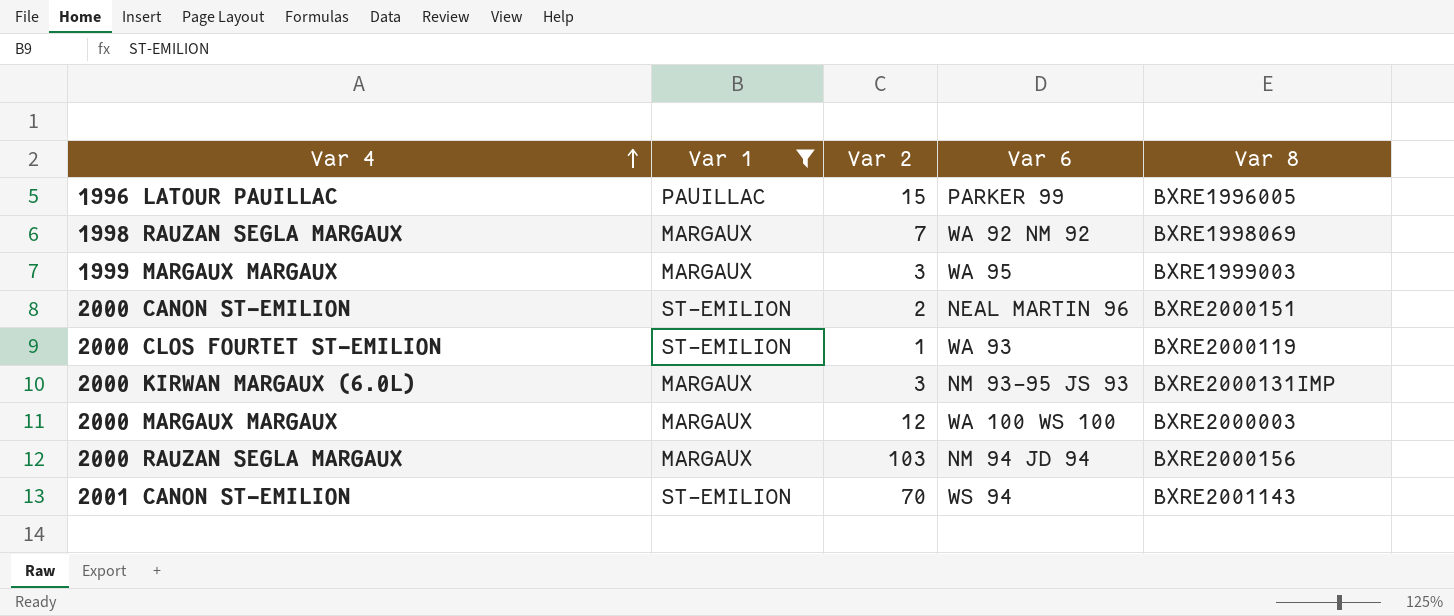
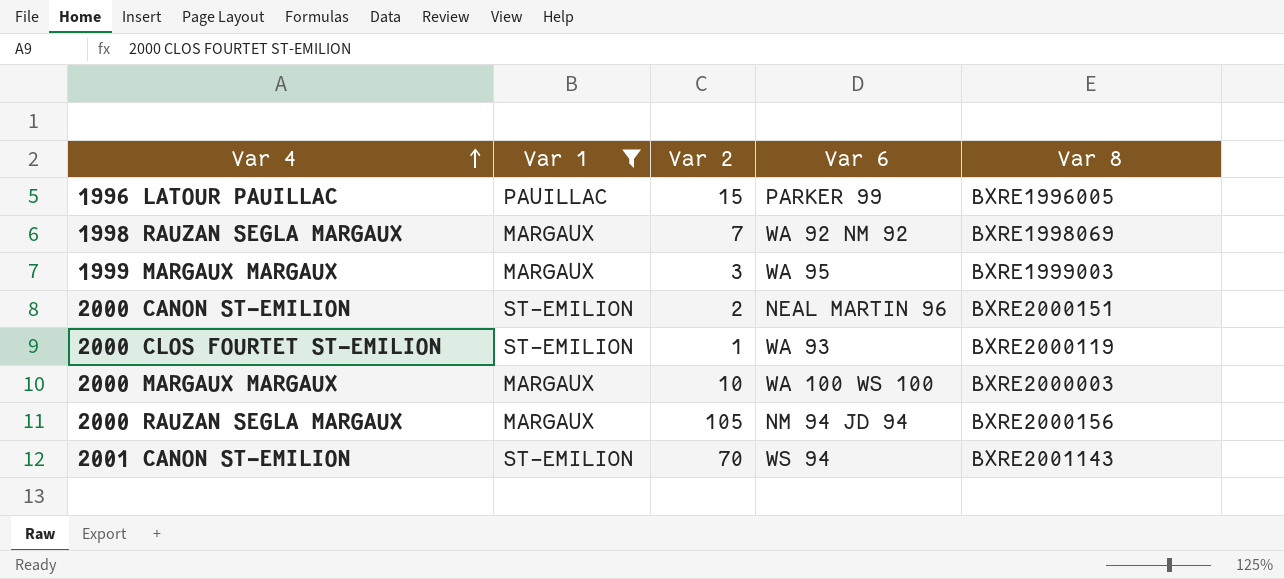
row 2000 KIRWAN MARGAUX (6.0L): MARGAUX | 3 | NM 93-95 JS 93 | BXRE2000131IMP -> none
2000 MARGAUX MARGAUX | Var 2: 12 -> 10
2000 RAUZAN SEGLA MARGAUX | Var 2: 103 -> 105

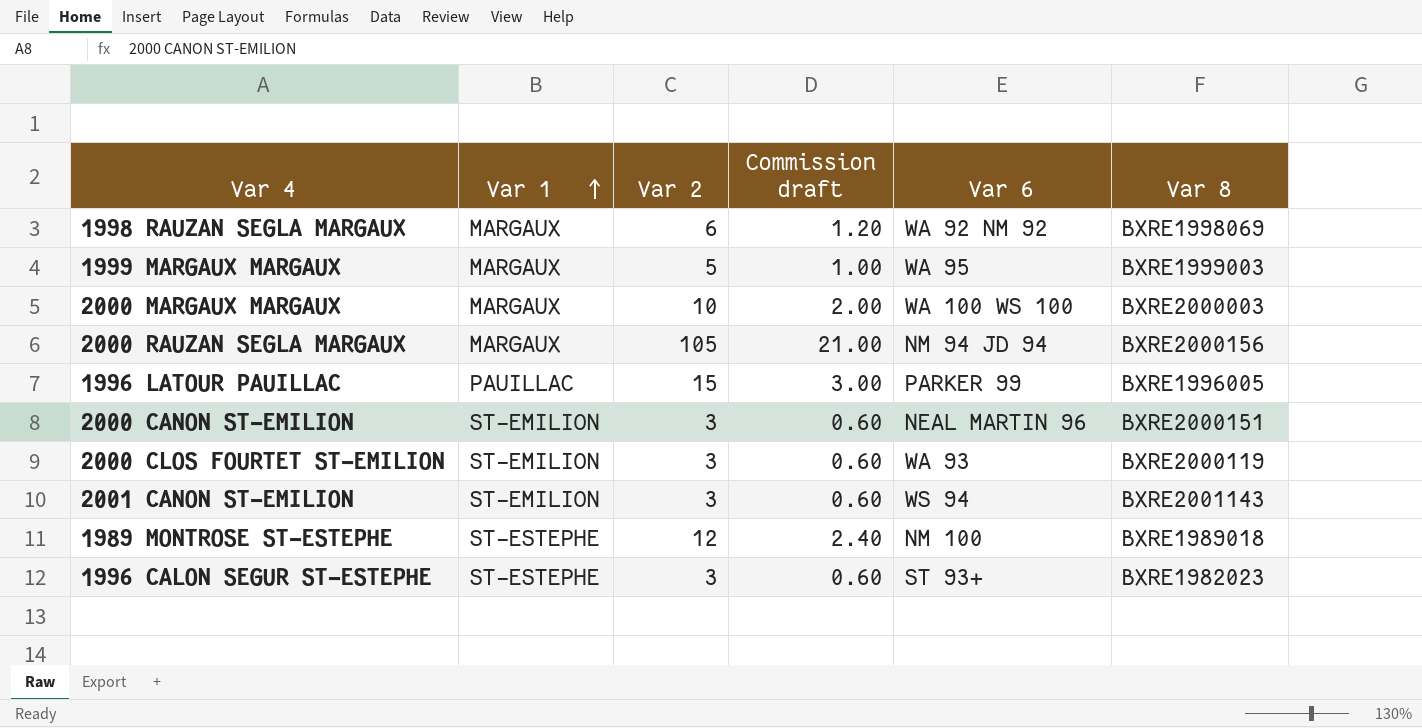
filter: Var 1 != ST-ESTEPHE -> none
row order: Var 4 ascending -> Var 1 ascending
column Commission draft | formula: none -> [Var 2] * 0.2
1998 RAUZAN SEGLA MARGAUX | Var 2: 7 -> 6
1999 MARGAUX MARGAUX | Var 2: 3 -> 5
2000 CANON ST-EMILION | Var 2: 2 -> 3
2000 CLOS FOURTET ST-EMILION | Var 2: 1 -> 3
2001 CANON ST-EMILION | Var 2: 70 -> 3

